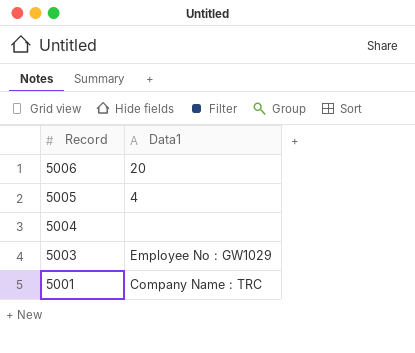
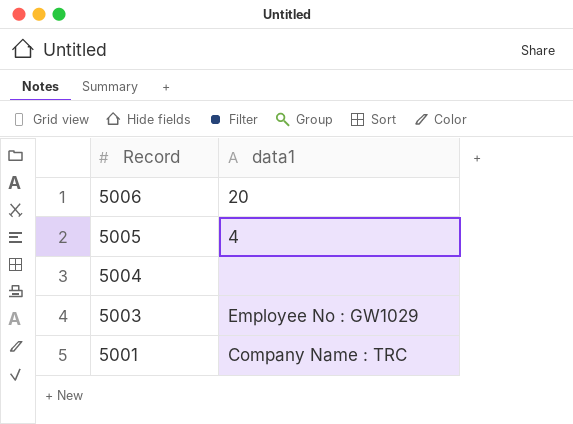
column name: Data1 -> data1

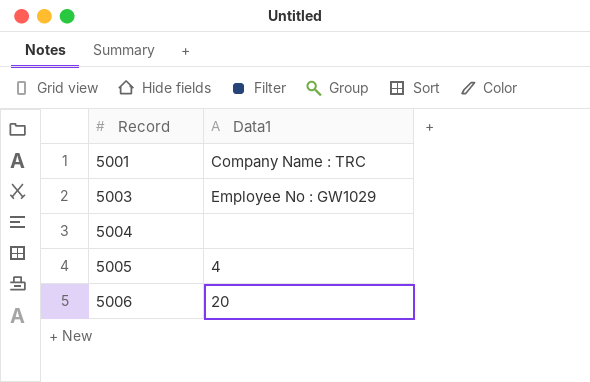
row order: Record descending -> Record ascending
column name: data1 -> Data1

